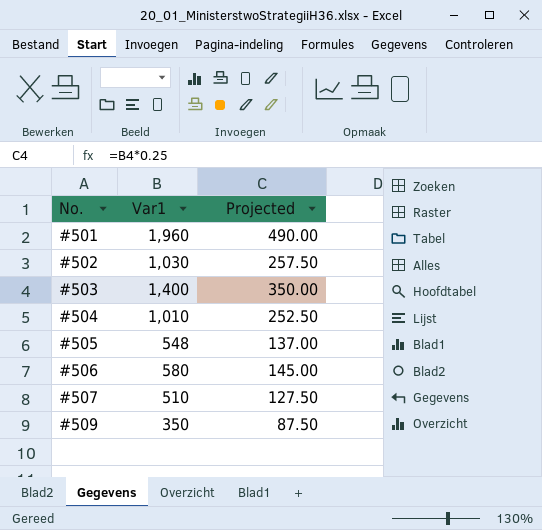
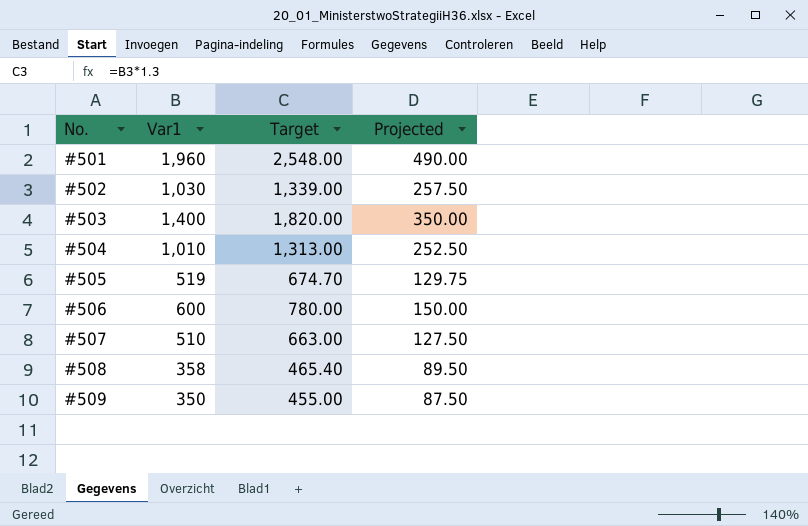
column Target | formula: none -> [Var1] * 1.3
#505 | Var1: 548 -> 519
#505 | Projected: 137.00 -> 129.75
#506 | Var1: 580 -> 600
#506 | Projected: 145.00 -> 150.00
row #508: none -> 358 | 465.40 | 89.50

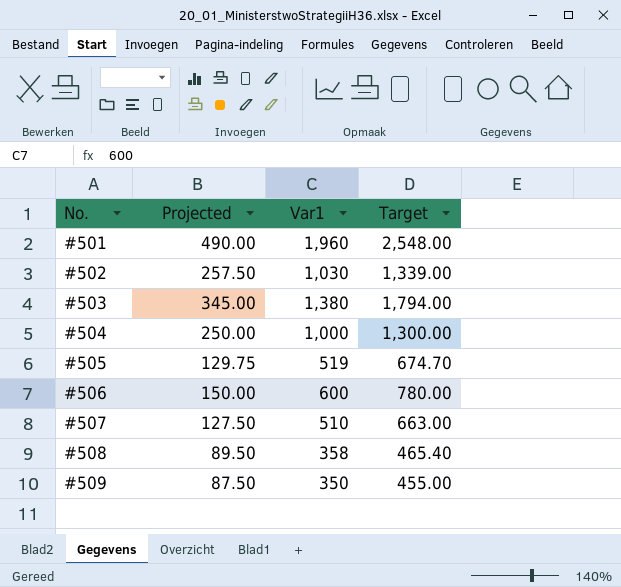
column Projected | position: 4 -> 2
#503 | Projected: 350.00 -> 345.00
#503 | Var1: 1,400 -> 1,380
#503 | Target: 1,820.00 -> 1,794.00
#504 | Projected: 252.50 -> 250.00
#504 | Var1: 1,010 -> 1,000
#504 | Target: 1,313.00 -> 1,300.00

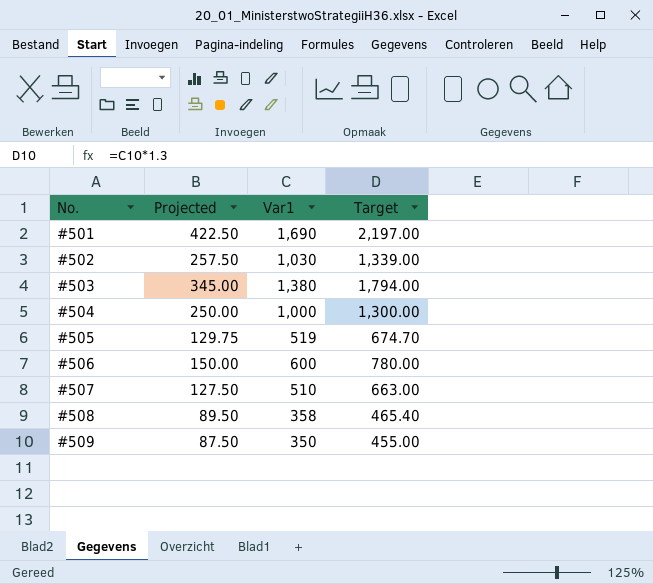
#501 | Projected: 490.00 -> 422.50
#501 | Var1: 1,960 -> 1,690
#501 | Target: 2,548.00 -> 2,197.00

